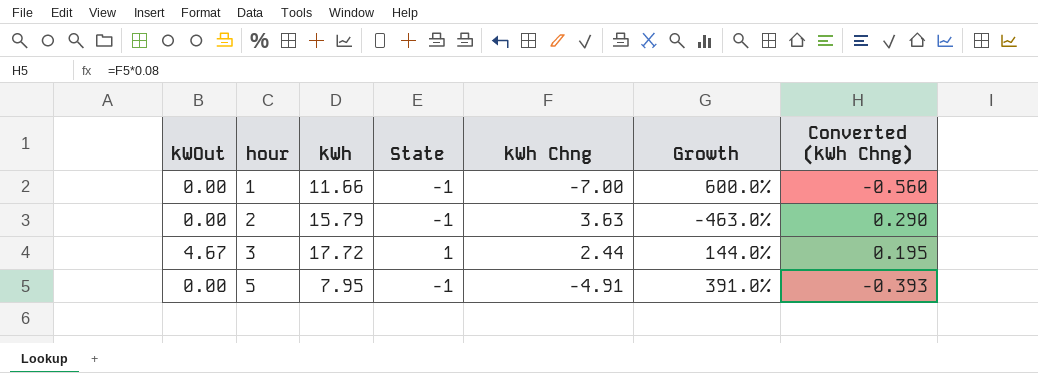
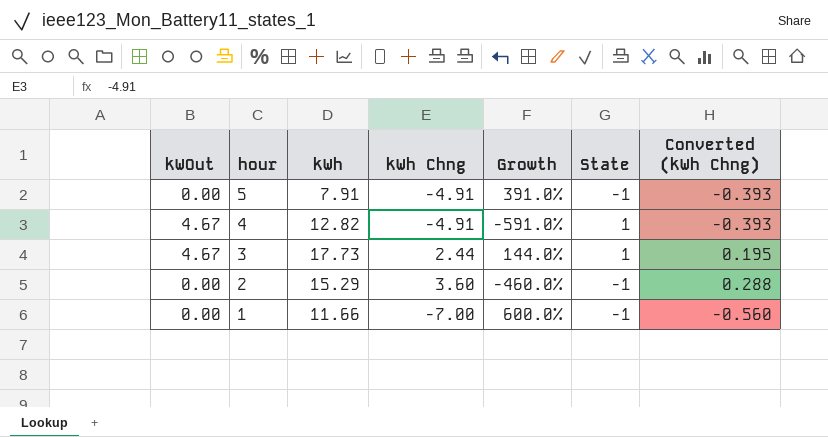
row order: hour ascending -> hour descending
column State | position: 4 -> 6
5 | kWh: 7.95 -> 7.91
row 4: none -> 4.67 | 12.82 | -4.91 | -591.0% | 1 | -0.393
3 | kWh: 17.72 -> 17.73
2 | kWh: 15.79 -> 15.29
2 | kWh Chng: 3.63 -> 3.60
2 | Growth: -463.0% -> -460.0%
2 | Converted (kWh Chng): 0.290 -> 0.288

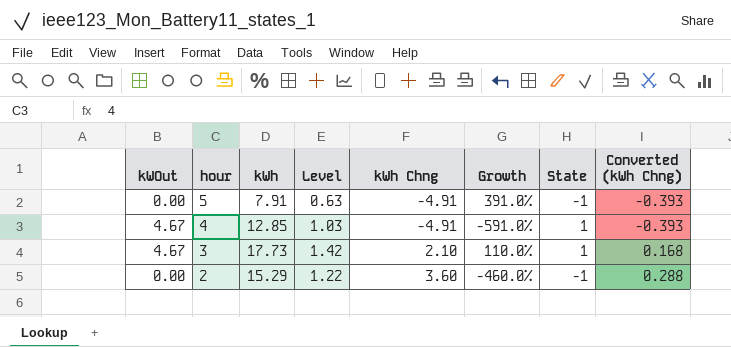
column Level | formula: none -> [kWh] * 0.08
row 1: 0.00 | 11.66 | -7.00 | 600.0% | -1 | -0.560 -> none
4 | kWh: 12.82 -> 12.85
3 | kWh Chng: 2.44 -> 2.10
3 | Growth: 144.0% -> 110.0%
3 | Converted (kWh Chng): 0.195 -> 0.168

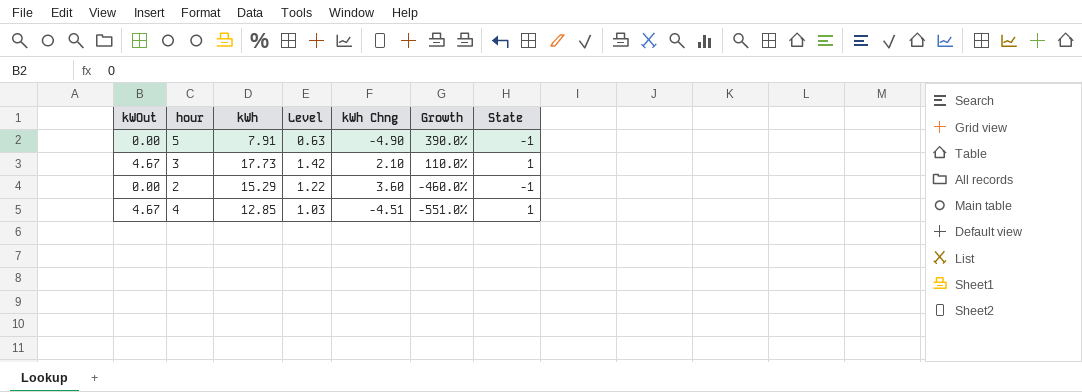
row order: hour descending -> Growth descending
column Converted (kWh Chng) | formula: [kWh Chng] * 0.08 -> none
5 | kWh Chng: -4.91 -> -4.90
5 | Growth: 391.0% -> 390.0%
4 | kWh Chng: -4.91 -> -4.51
4 | Growth: -591.0% -> -551.0%

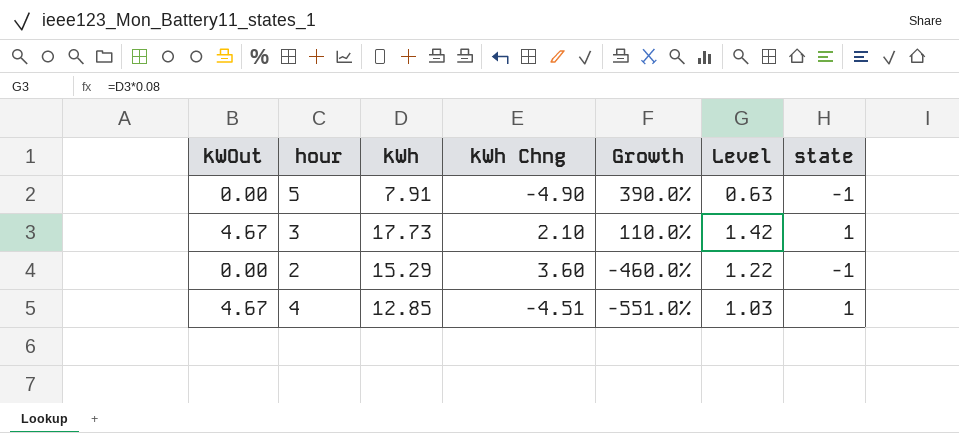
column Level | position: 4 -> 6
column name: State -> state

